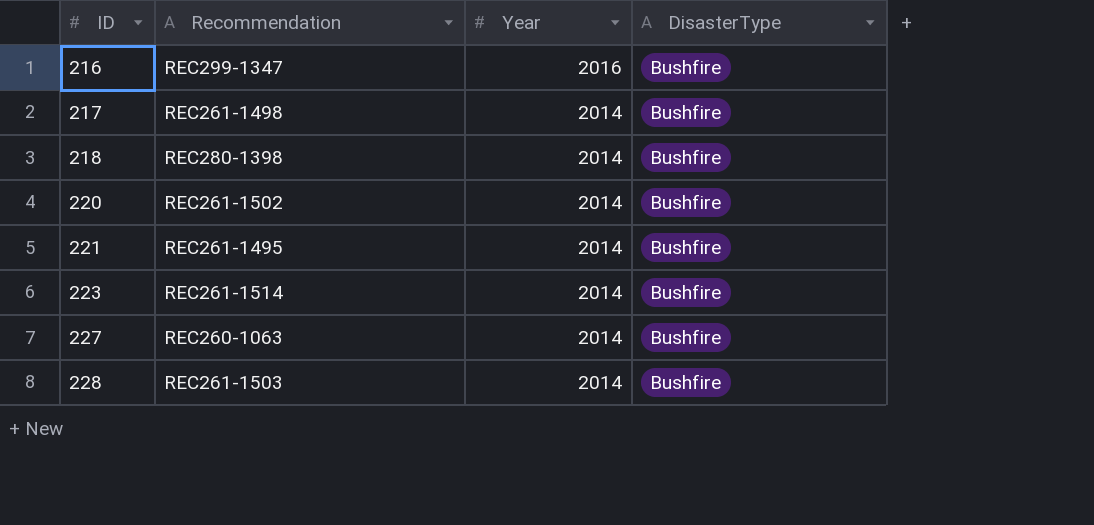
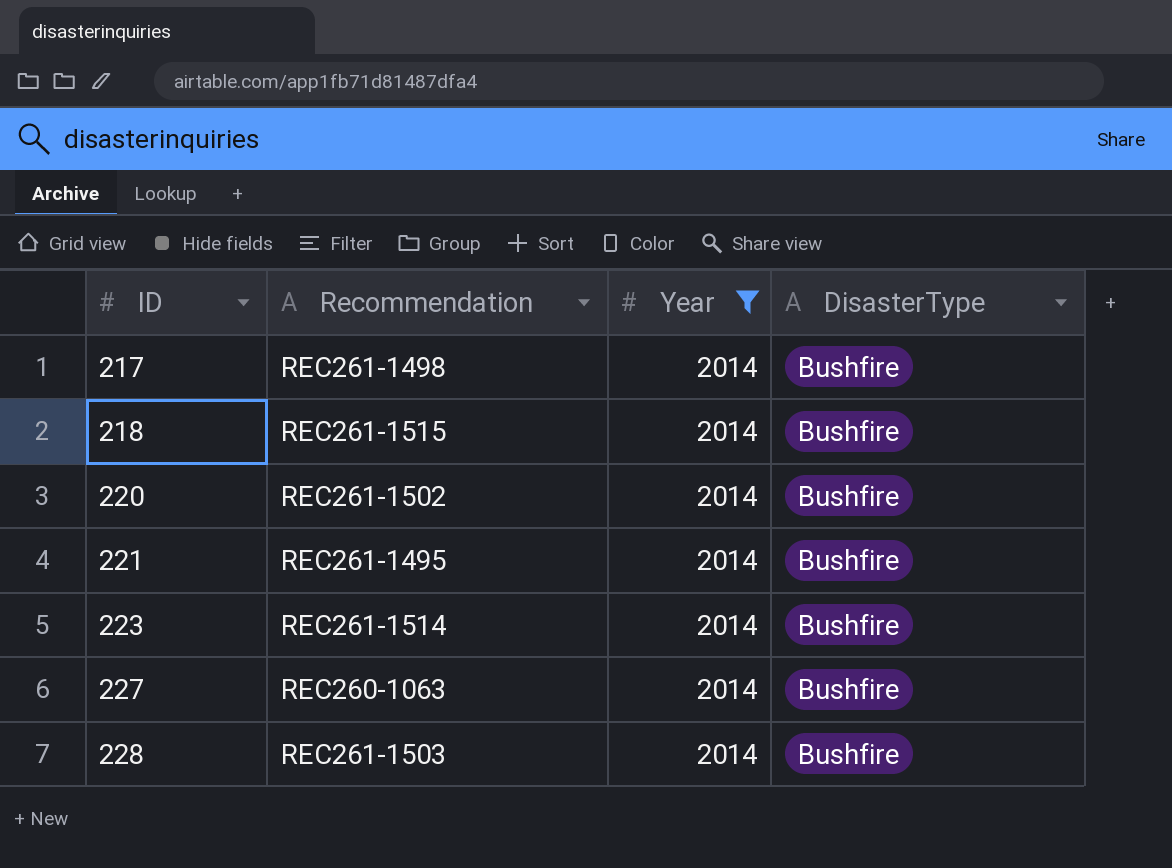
filter: none -> Year = 2014
218 | Recommendation: REC280-1398 -> REC261-1515

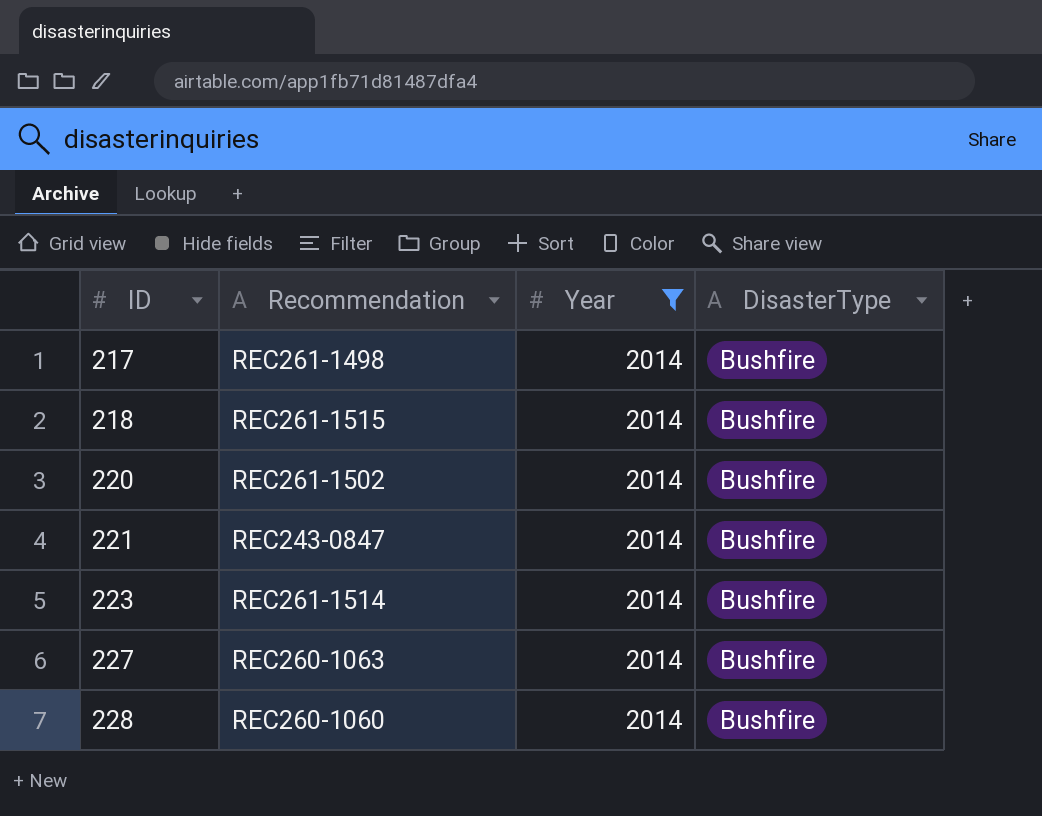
221 | Recommendation: REC261-1495 -> REC243-0847
228 | Recommendation: REC261-1503 -> REC260-1060

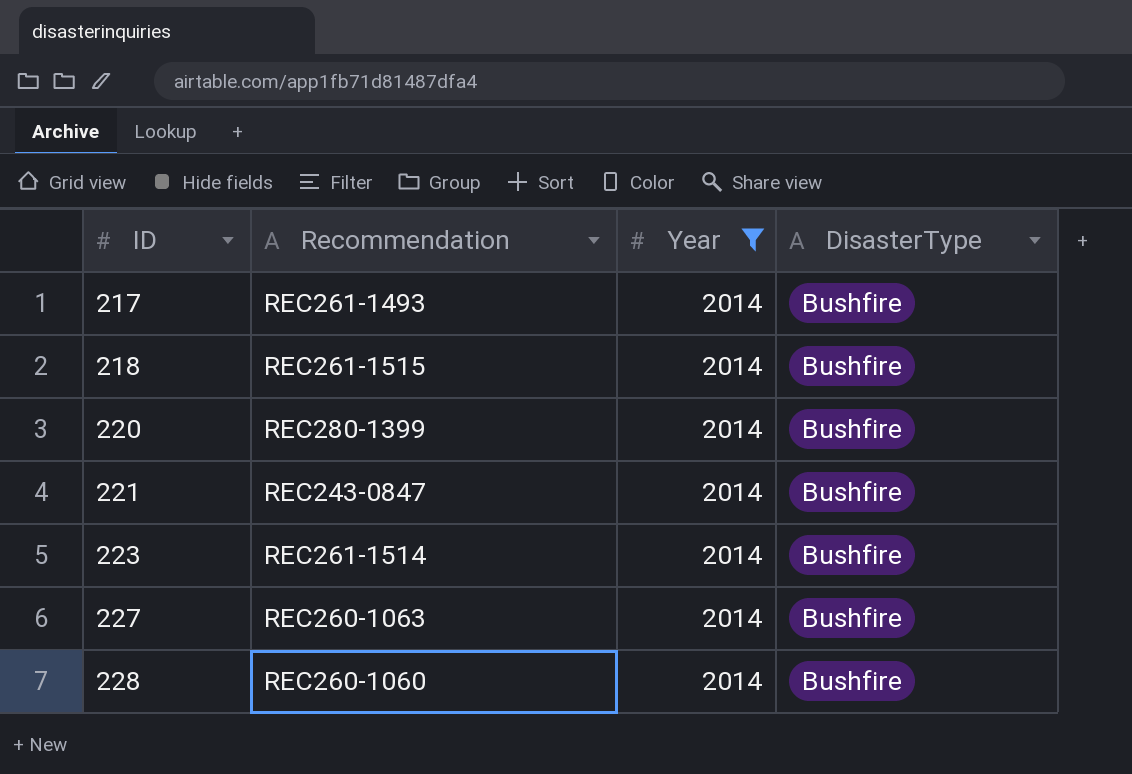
217 | Recommendation: REC261-1498 -> REC261-1493
220 | Recommendation: REC261-1502 -> REC280-1399

